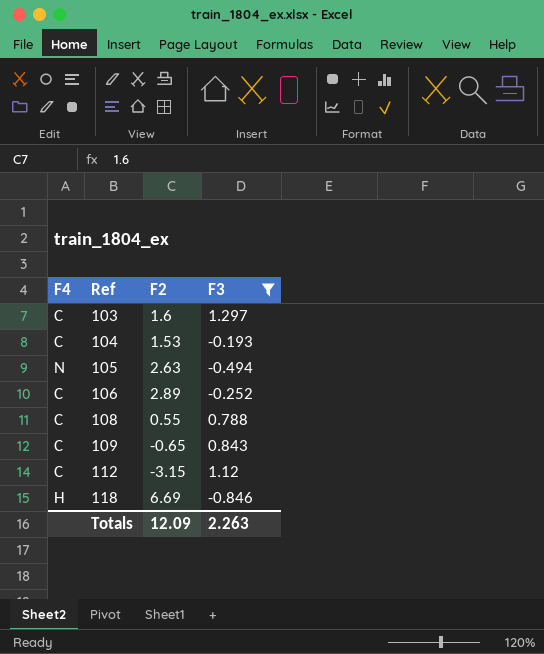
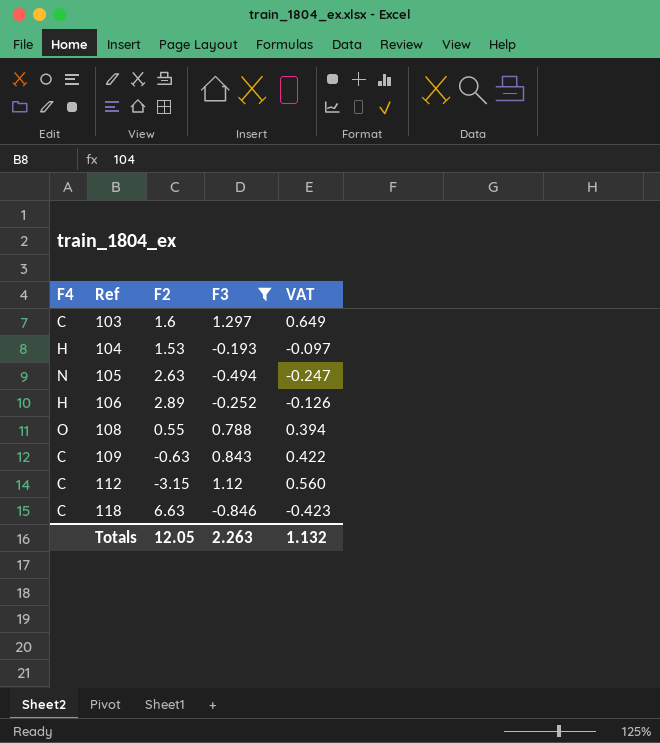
column VAT | formula: none -> [F3] * 0.5
104 | F4: C -> H
106 | F4: C -> H
108 | F4: C -> O
109 | F2: -0.65 -> -0.63
118 | F4: H -> C
118 | F2: 6.69 -> 6.63
Totals | F2: 12.09 -> 12.05

